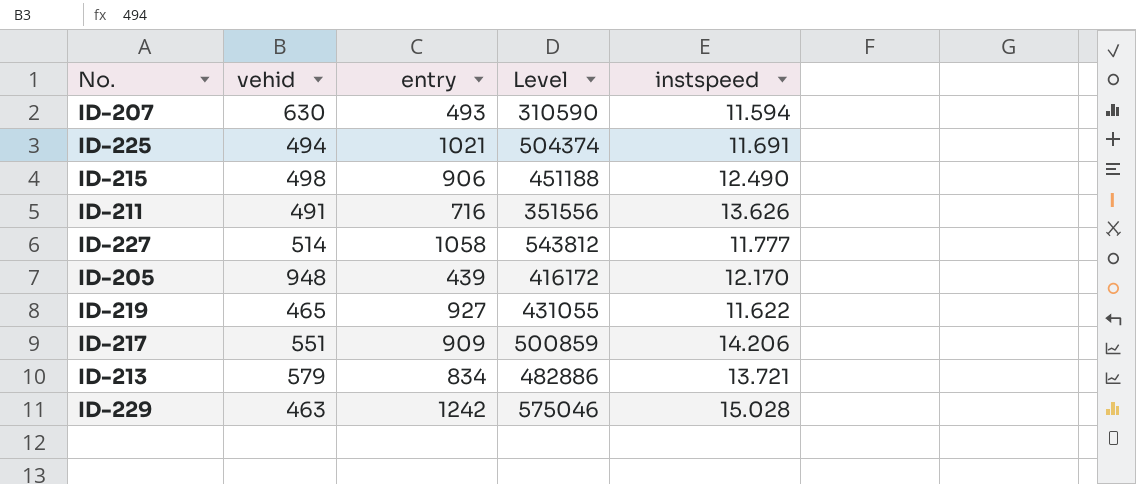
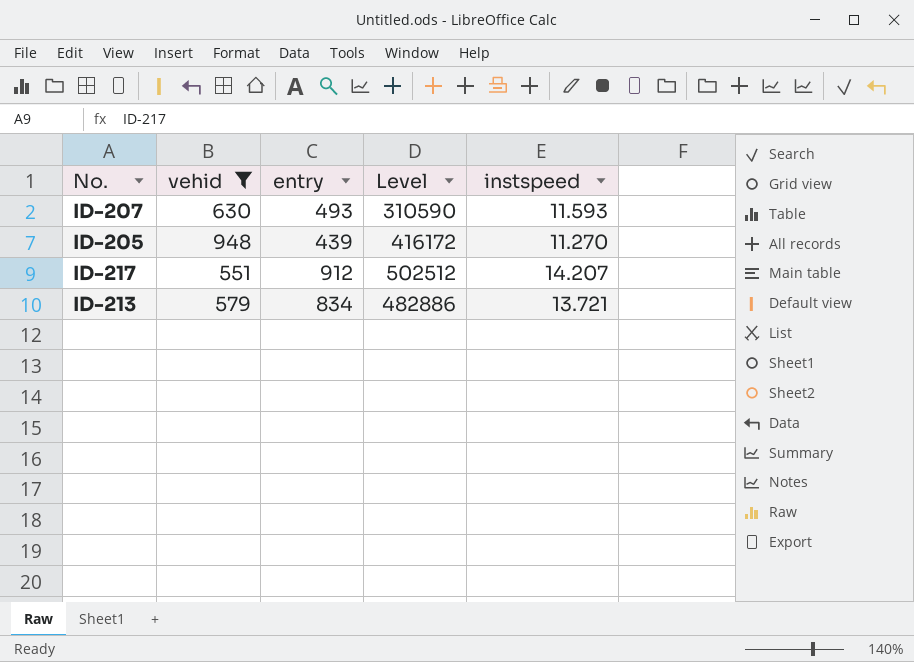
filter: none -> vehid >= 551
ID-207 | instspeed: 11.594 -> 11.593
ID-205 | instspeed: 12.170 -> 11.270
ID-217 | entry: 909 -> 912
ID-217 | Level: 500859 -> 502512
ID-217 | instspeed: 14.206 -> 14.207

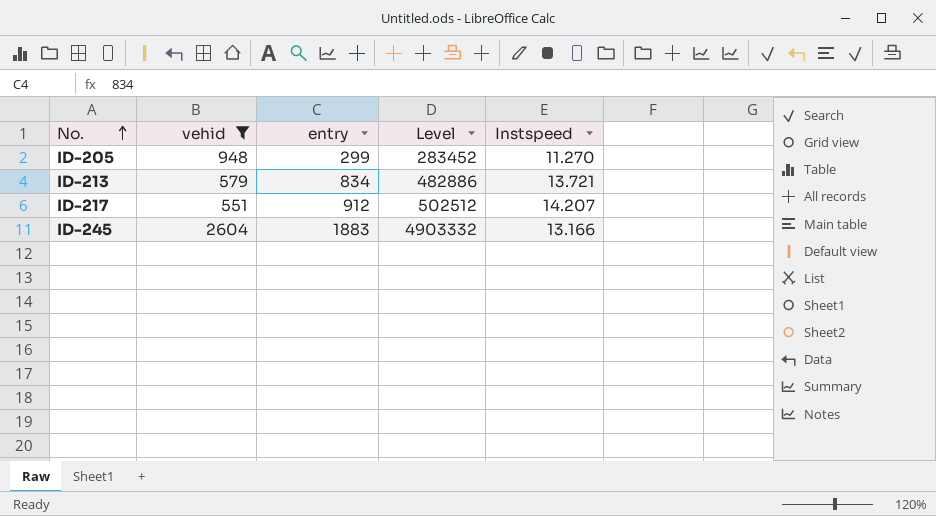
row order: none -> No. ascending
column name: instspeed -> Instspeed
row ID-207: 630 | 493 | 310590 | 11.593 -> none
ID-205 | entry: 439 -> 299
ID-205 | Level: 416172 -> 283452
row ID-245: none -> 2604 | 1883 | 4903332 | 13.166

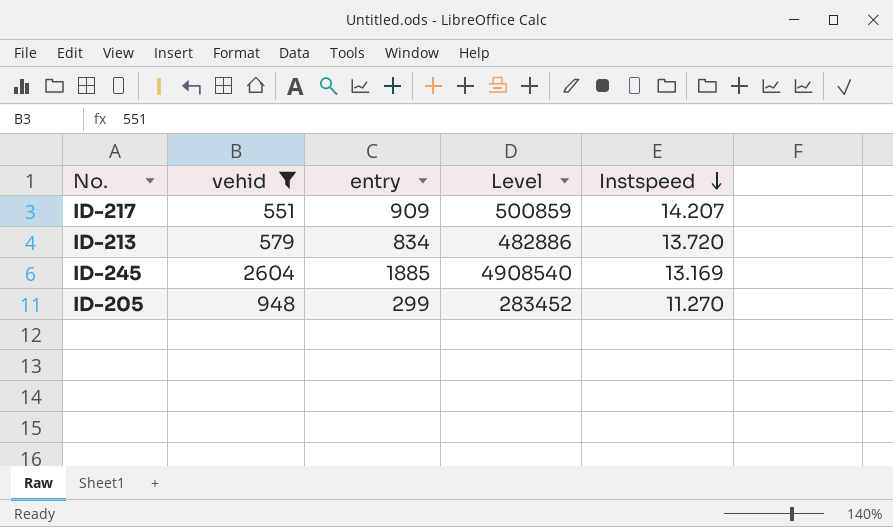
row order: No. ascending -> Instspeed descending
ID-217 | entry: 912 -> 909
ID-217 | Level: 502512 -> 500859
ID-213 | Instspeed: 13.721 -> 13.720
ID-245 | entry: 1883 -> 1885
ID-245 | Level: 4903332 -> 4908540
ID-245 | Instspeed: 13.166 -> 13.169

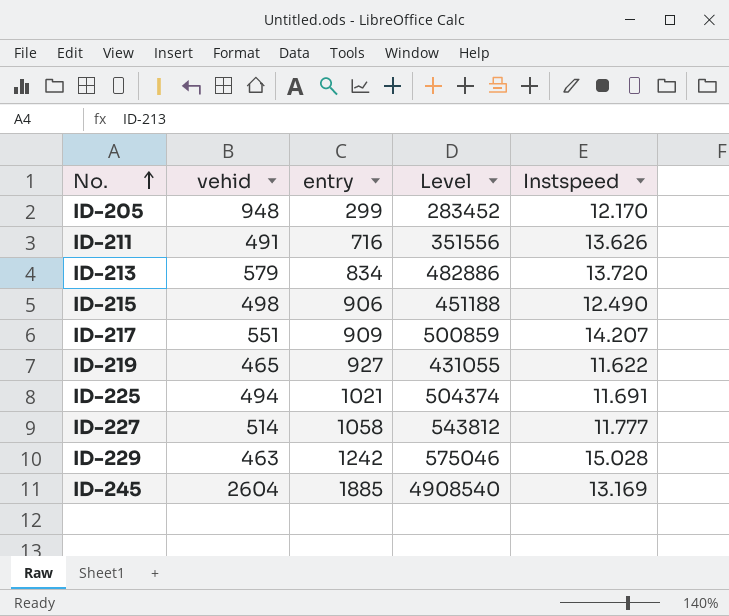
filter: vehid >= 551 -> none
row order: Instspeed descending -> No. ascending
ID-205 | Instspeed: 11.270 -> 12.170

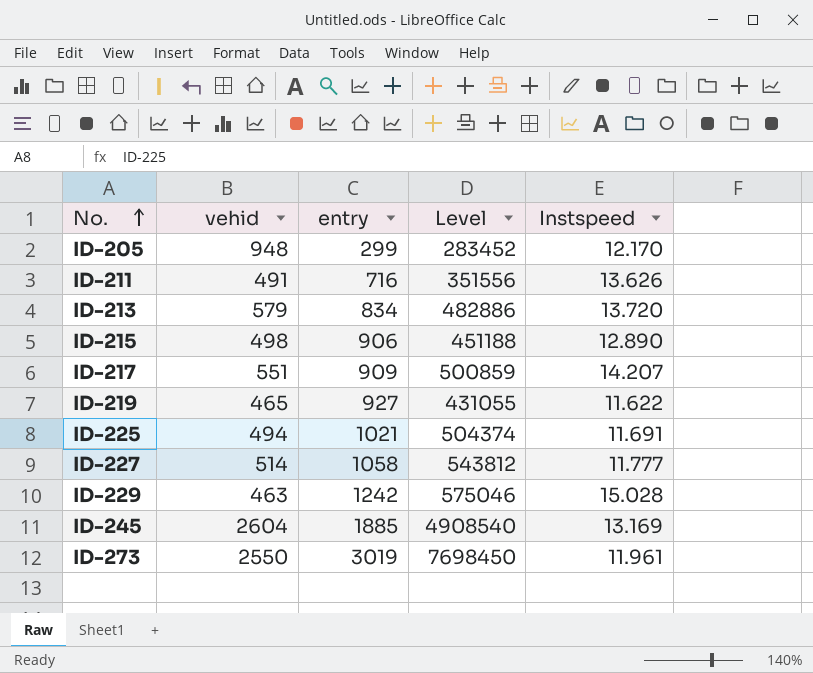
ID-215 | Instspeed: 12.490 -> 12.890
row ID-273: none -> 2550 | 3019 | 7698450 | 11.961

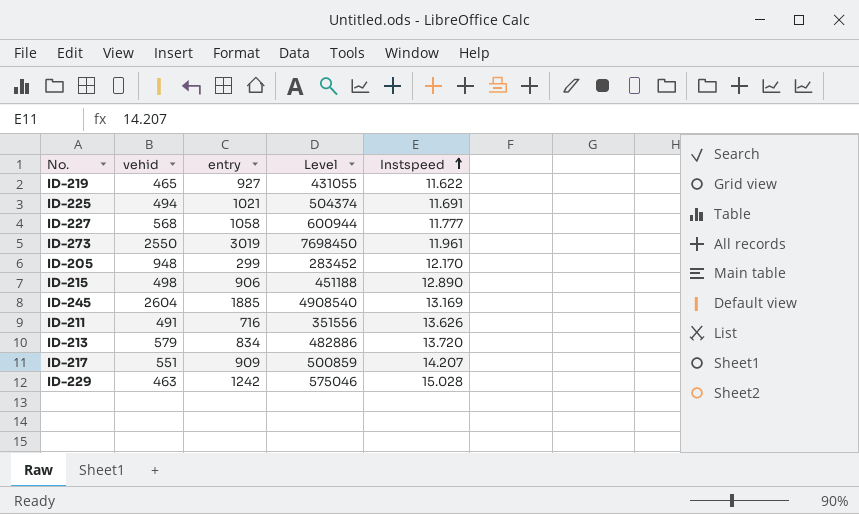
row order: No. ascending -> Instspeed ascending
ID-227 | vehid: 514 -> 568
ID-227 | Level: 543812 -> 600944

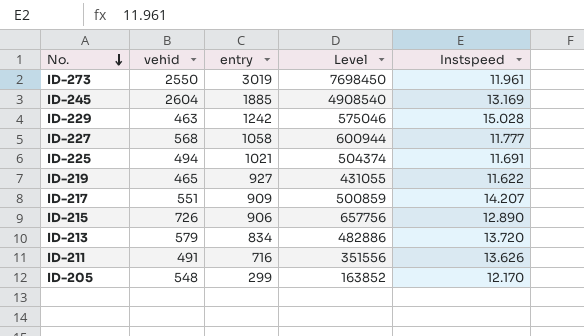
row order: Instspeed ascending -> No. descending
ID-215 | vehid: 498 -> 726
ID-215 | Level: 451188 -> 657756
ID-205 | vehid: 948 -> 548
ID-205 | Level: 283452 -> 163852

